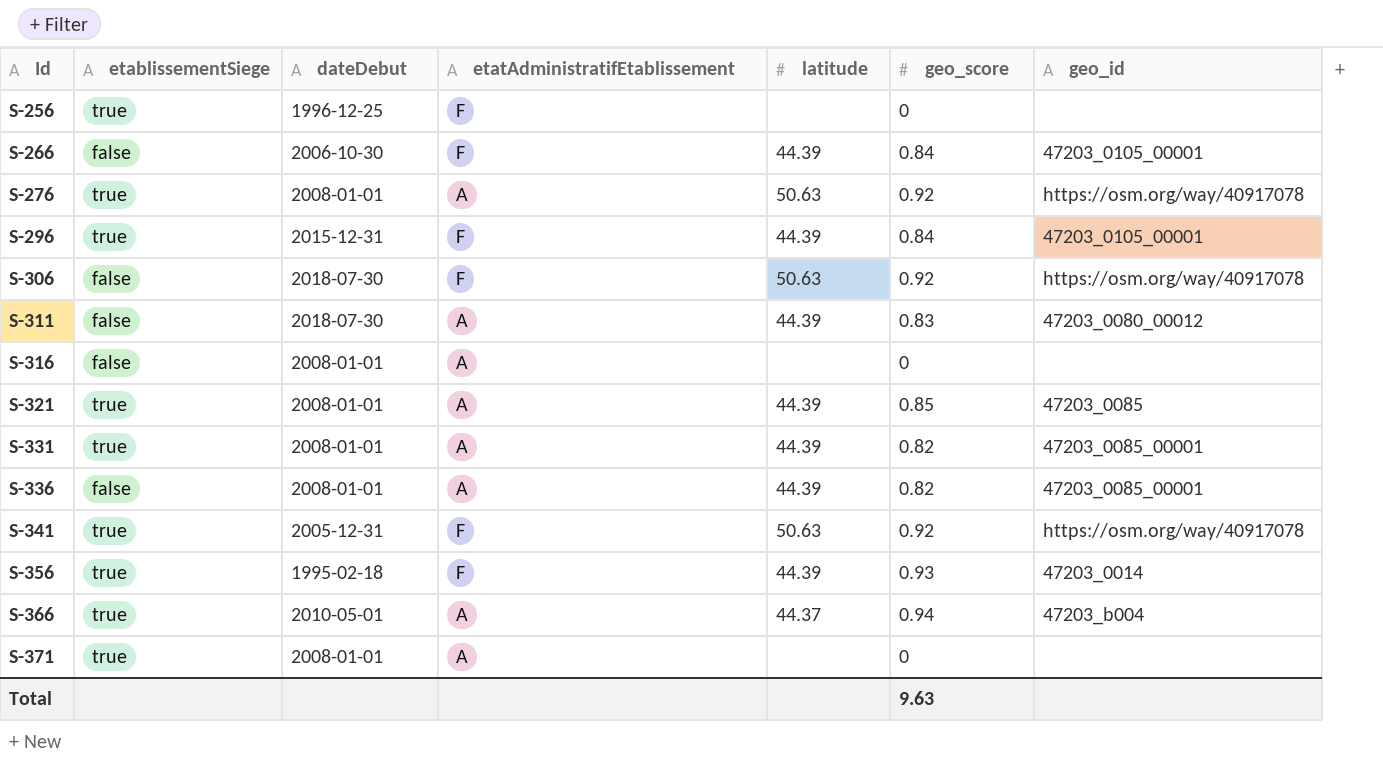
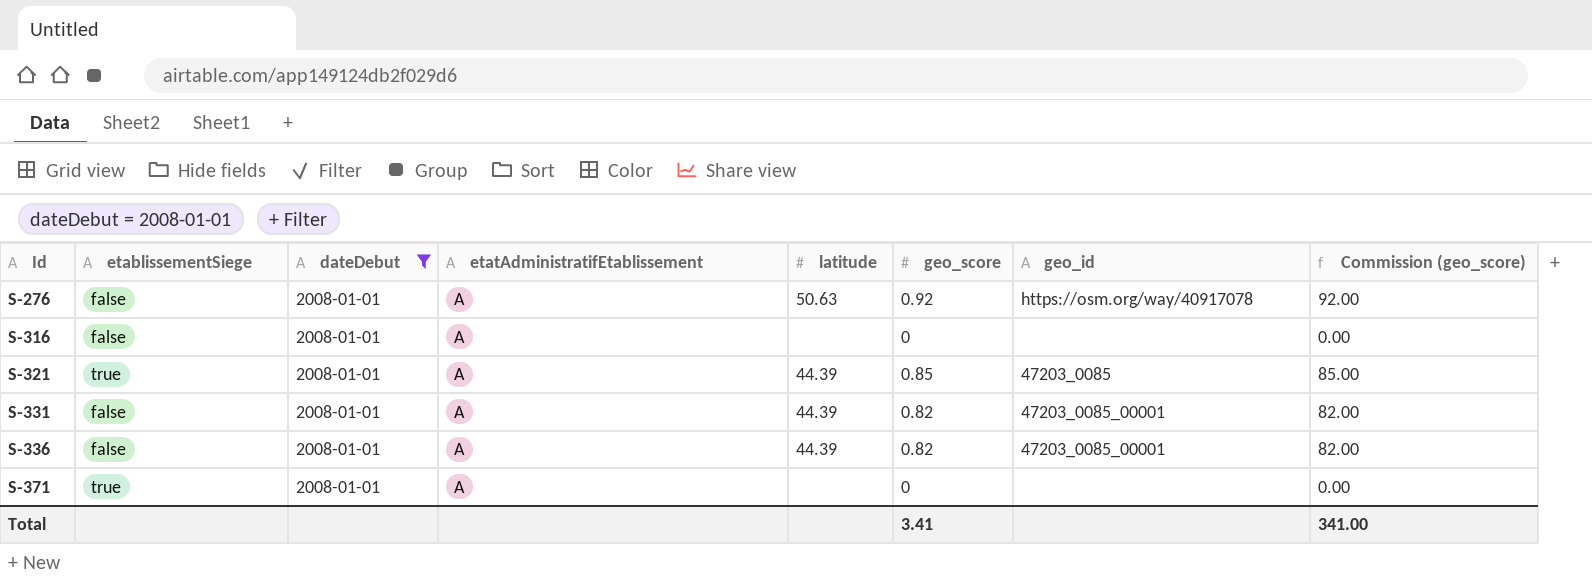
filter: none -> dateDebut = 2008-01-01
column Commission (geo_score) | formula: none -> [geo_score] * 100
S-276 | etablissementSiege: true -> false
S-331 | etablissementSiege: true -> false
Total | geo_score: 9.63 -> 3.41

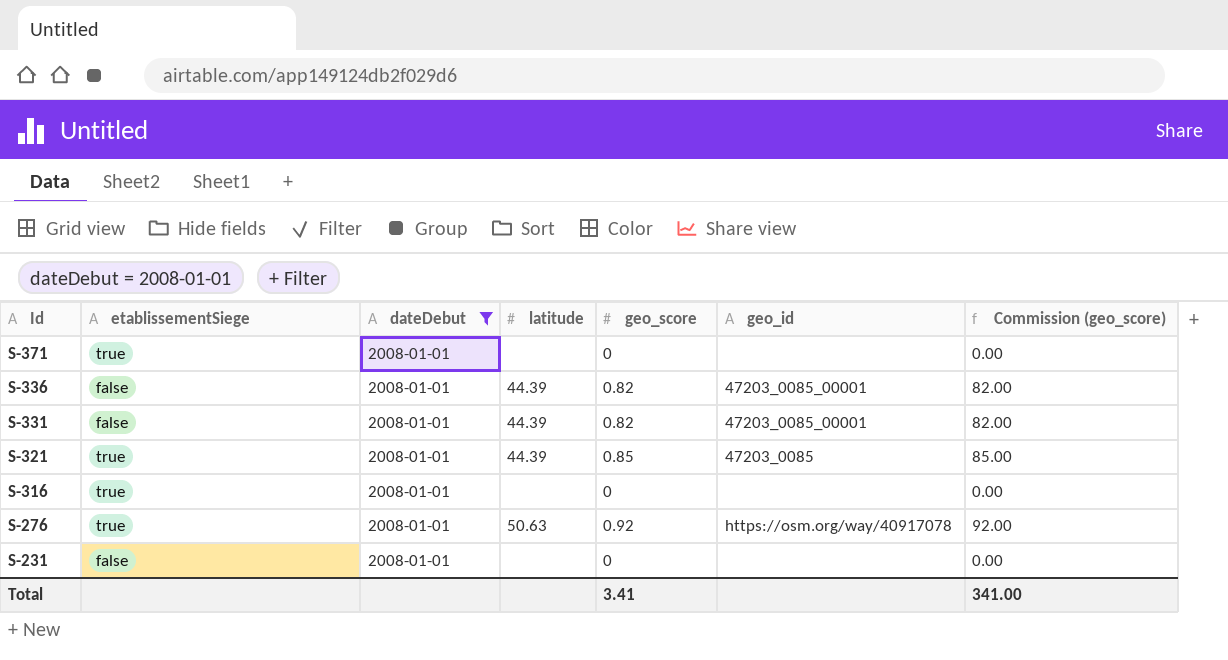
row order: Id ascending -> Id descending
column etatAdministratifEtablissement | position: 4 -> none
S-316 | etablissementSiege: false -> true
S-276 | etablissementSiege: false -> true
row S-231: none -> false | 2008-01-01 | none | 0 | none | 0.00

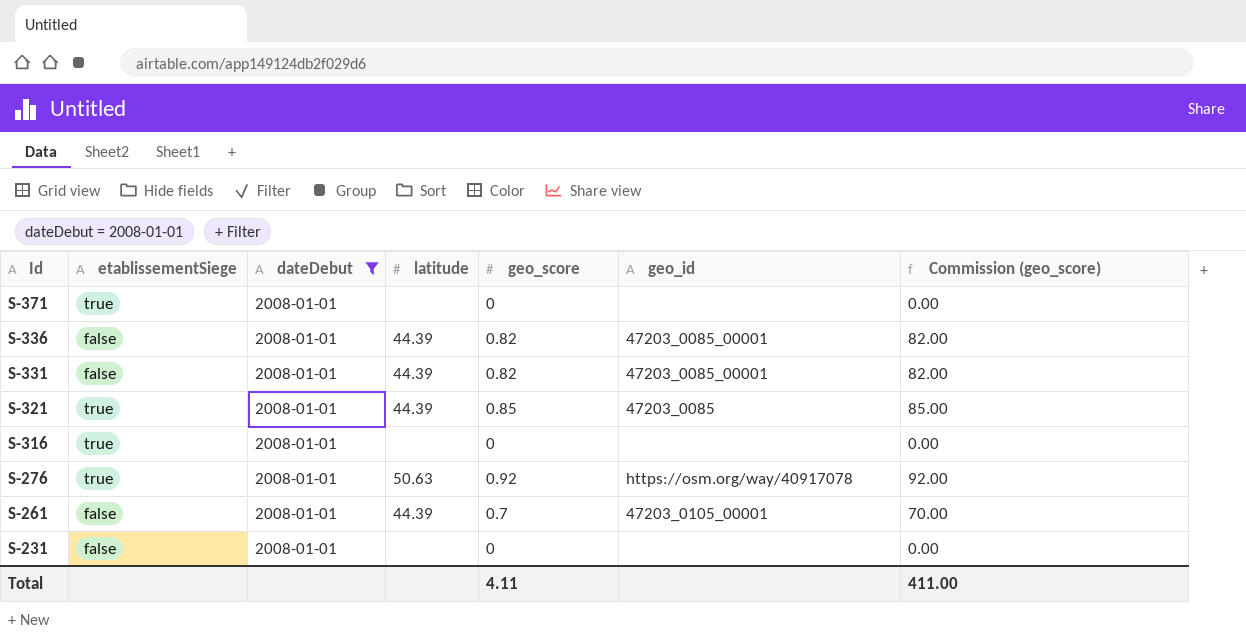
row S-261: none -> false | 2008-01-01 | 44.39 | 0.7 | 47203_0105_00001 | 70.00
Total | geo_score: 3.41 -> 4.11
Total | Commission (geo_score): 341.00 -> 411.00

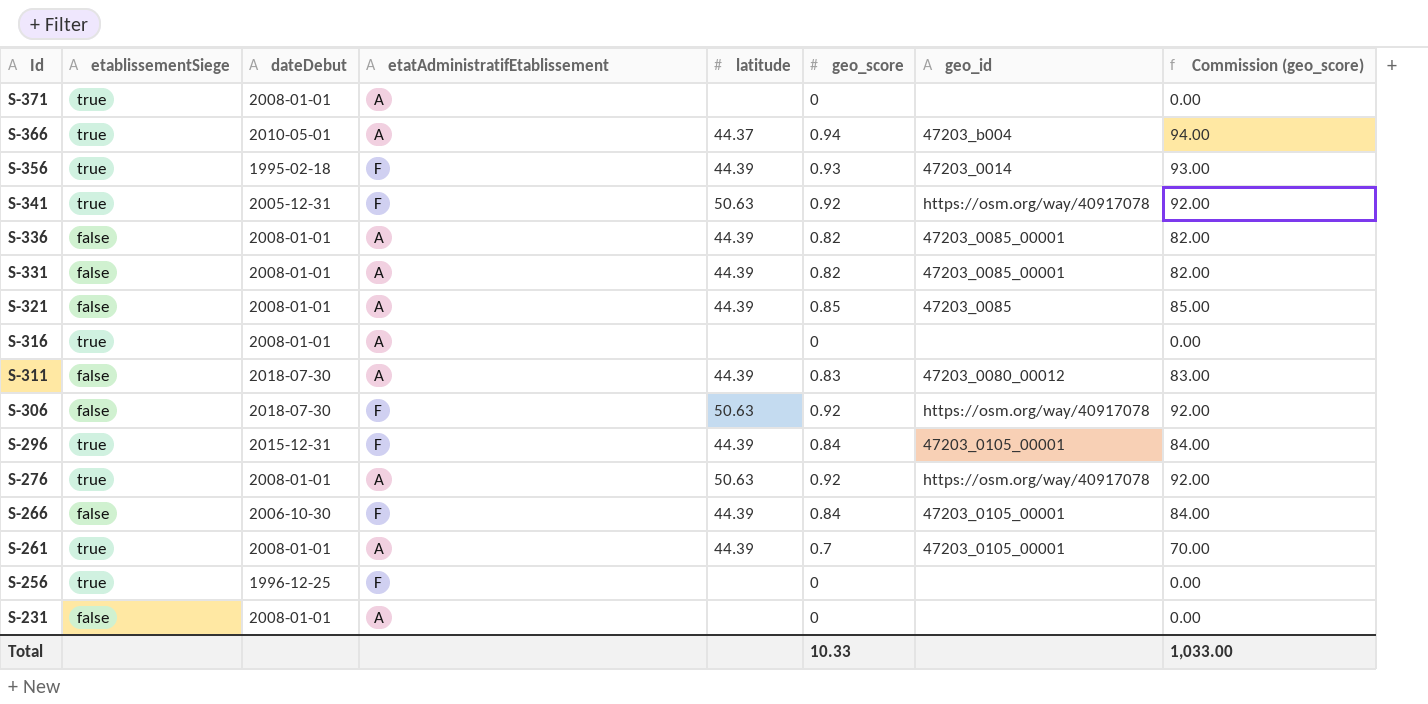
filter: dateDebut = 2008-01-01 -> none
column etatAdministratifEtablissement | position: none -> 4
S-321 | etablissementSiege: true -> false
S-261 | etablissementSiege: false -> true
Total | geo_score: 4.11 -> 10.33
Total | Commission (geo_score): 411.00 -> 1,033.00

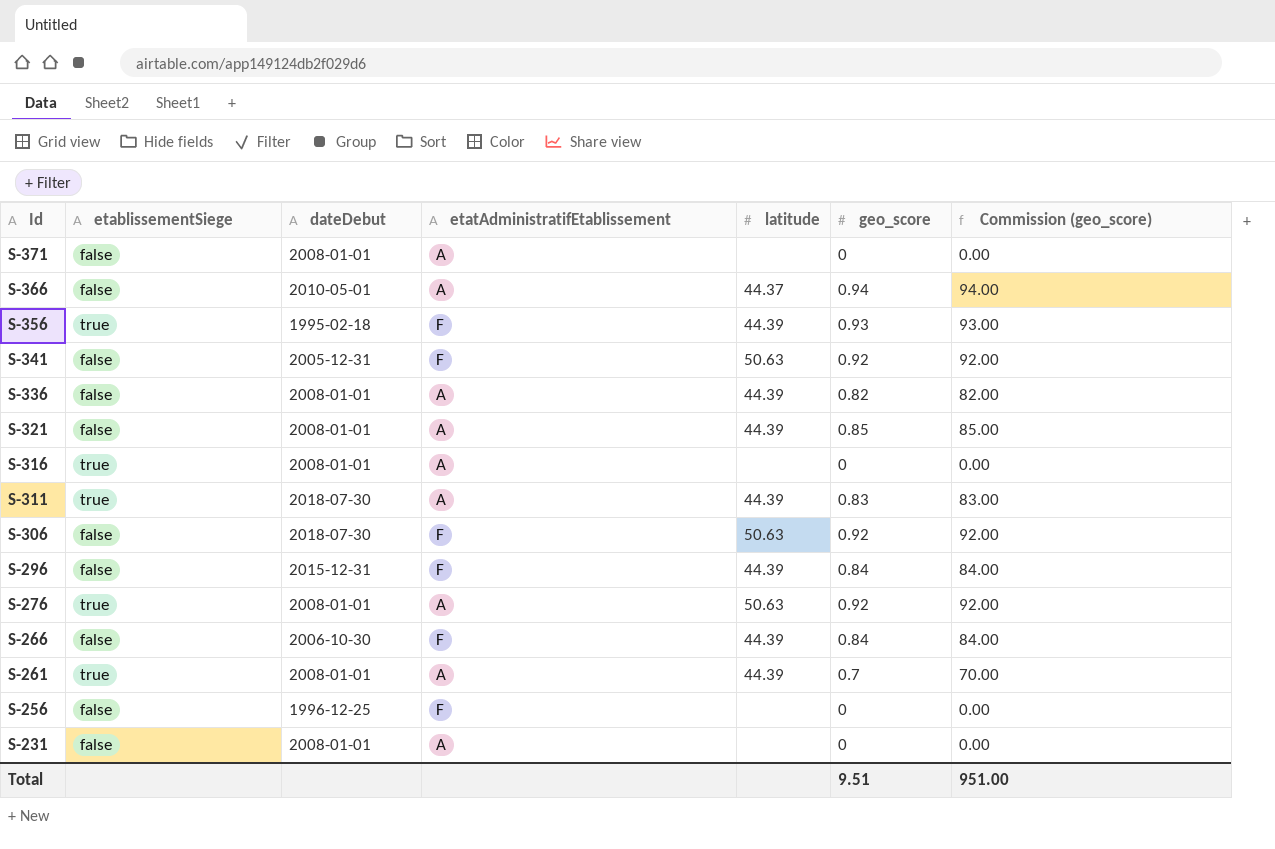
column geo_id | position: 7 -> none
row S-331: false | 2008-01-01 | A | 44.39 | 0.82 | 47203_0085_00001 | 82.00 -> none
S-371 | etablissementSiege: true -> false
S-366 | etablissementSiege: true -> false
S-341 | etablissementSiege: true -> false
S-311 | etablissementSiege: false -> true
S-296 | etablissementSiege: true -> false
S-256 | etablissementSiege: true -> false
Total | geo_score: 10.33 -> 9.51
Total | Commission (geo_score): 1,033.00 -> 951.00

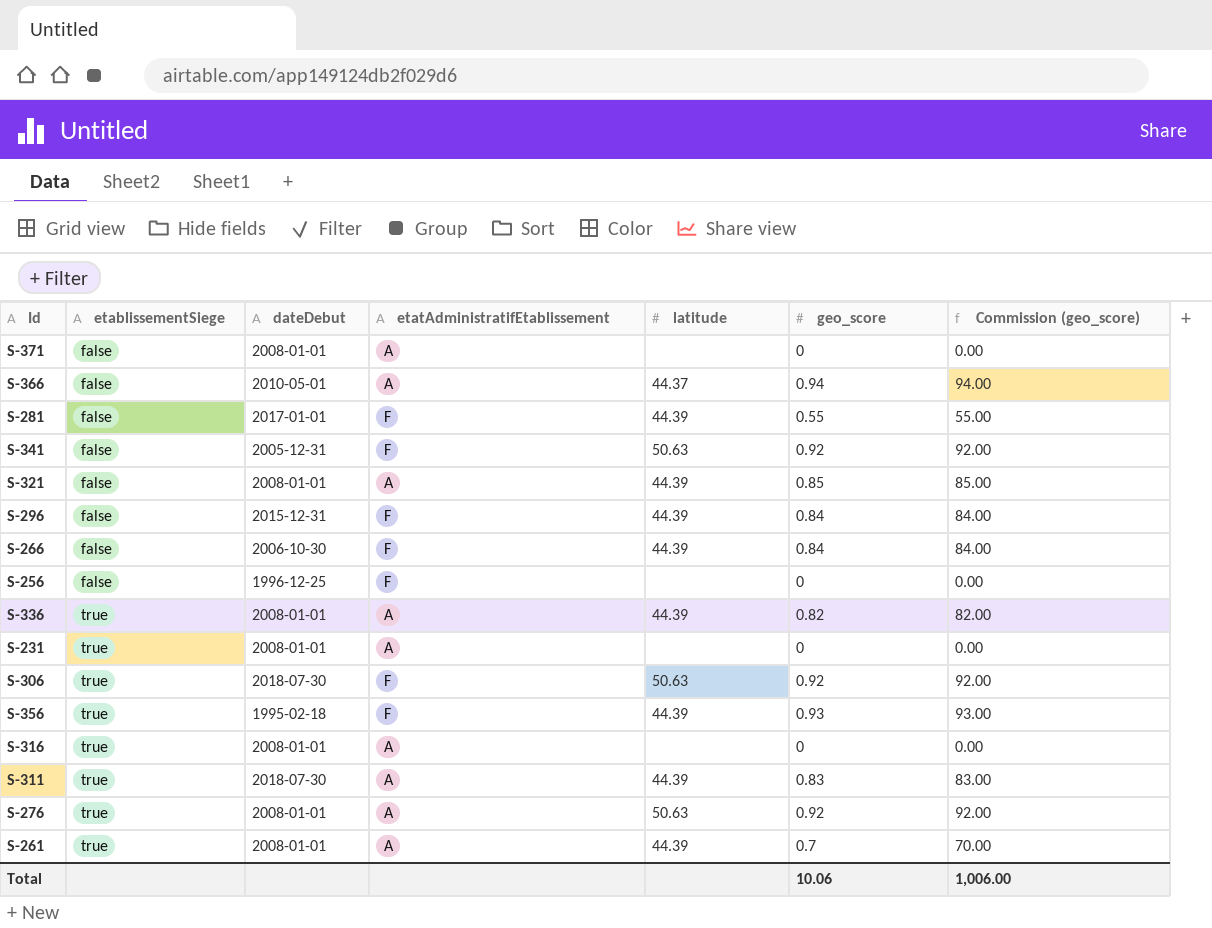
row order: Id descending -> etablissementSiege ascending
row S-281: none -> false | 2017-01-01 | F | 44.39 | 0.55 | 55.00
S-336 | etablissementSiege: false -> true
S-231 | etablissementSiege: false -> true
S-306 | etablissementSiege: false -> true
Total | geo_score: 9.51 -> 10.06
Total | Commission (geo_score): 951.00 -> 1,006.00

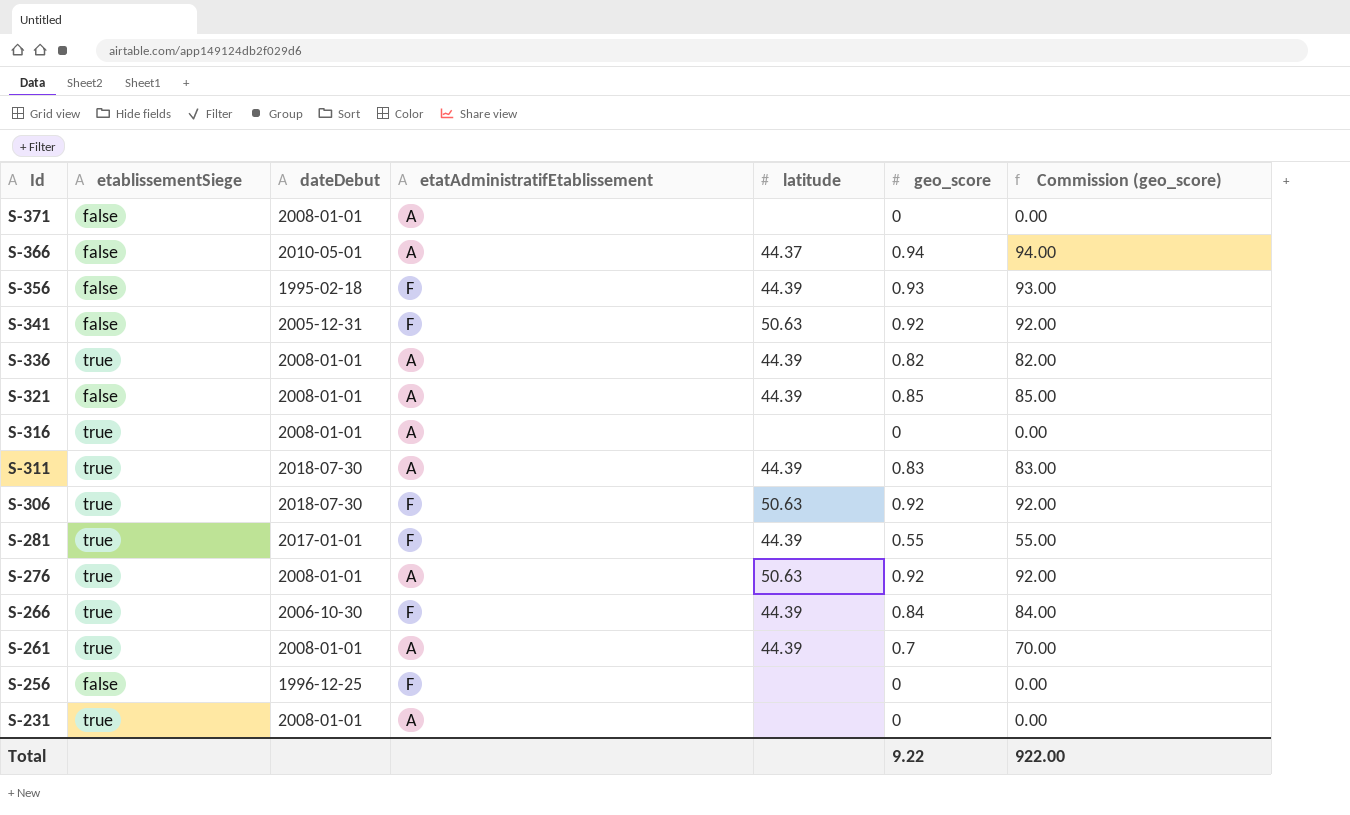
row order: etablissementSiege ascending -> Id descending
row S-296: false | 2015-12-31 | F | 44.39 | 0.84 | 84.00 -> none
S-356 | etablissementSiege: true -> false
S-281 | etablissementSiege: false -> true
S-266 | etablissementSiege: false -> true
Total | geo_score: 10.06 -> 9.22
Total | Commission (geo_score): 1,006.00 -> 922.00

